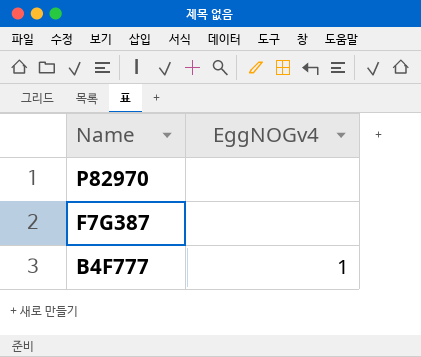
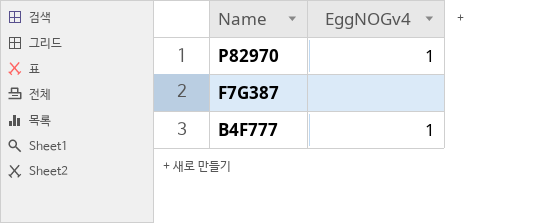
P82970 | EggNOGv4: none -> 1

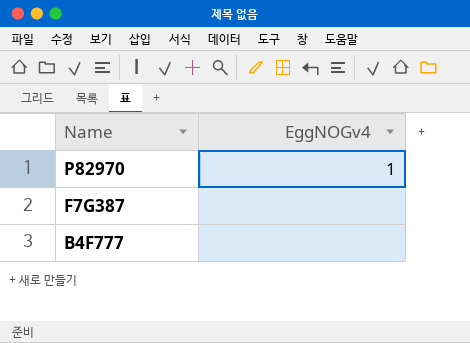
B4F777 | EggNOGv4: 1 -> none

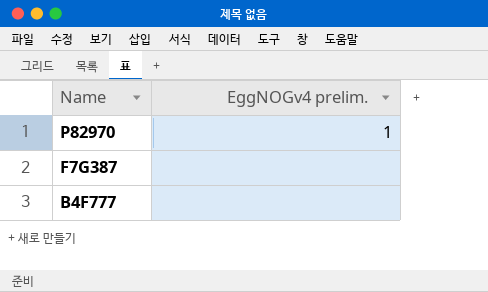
column name: EggNOGv4 -> EggNOGv4 prelim.

